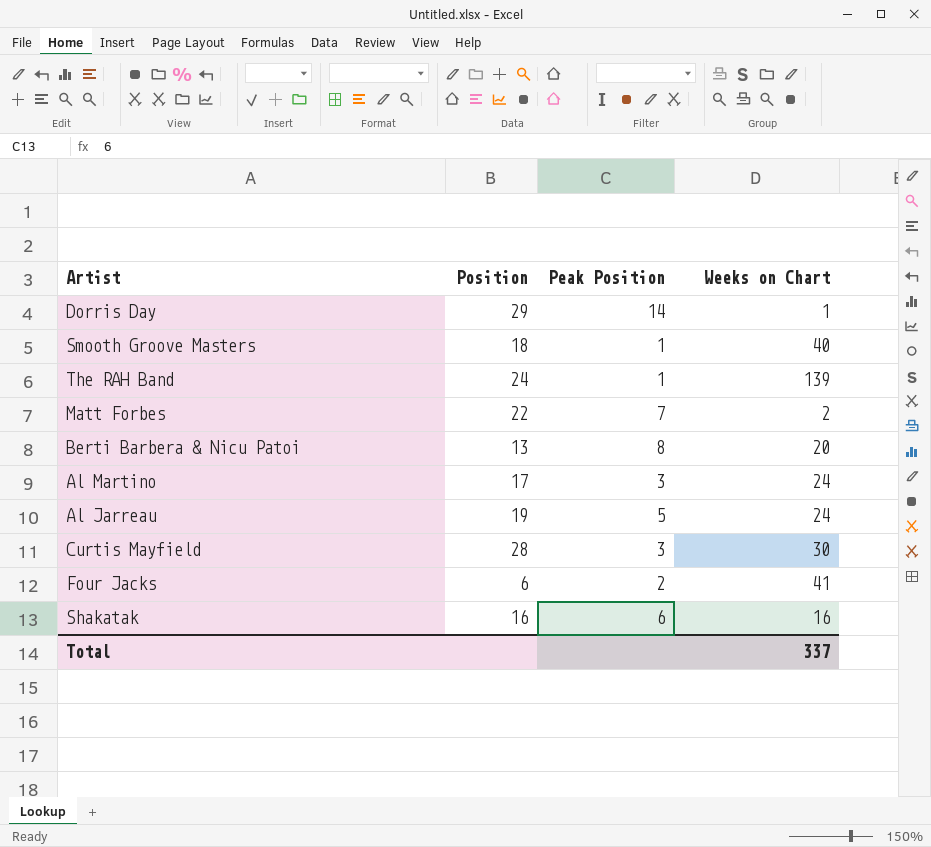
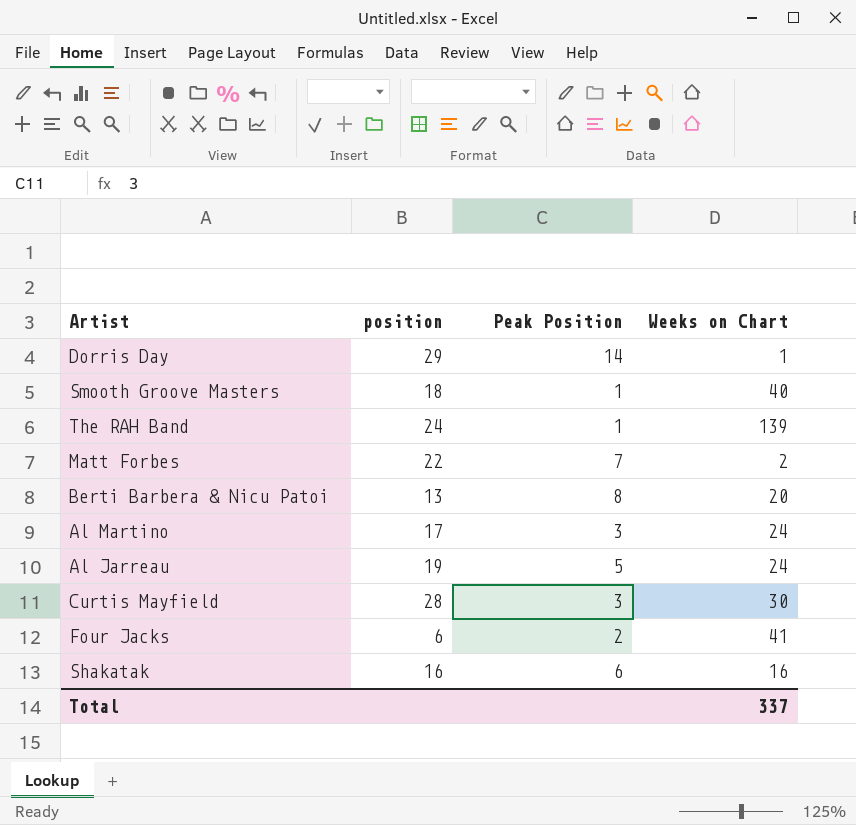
column name: Position -> position

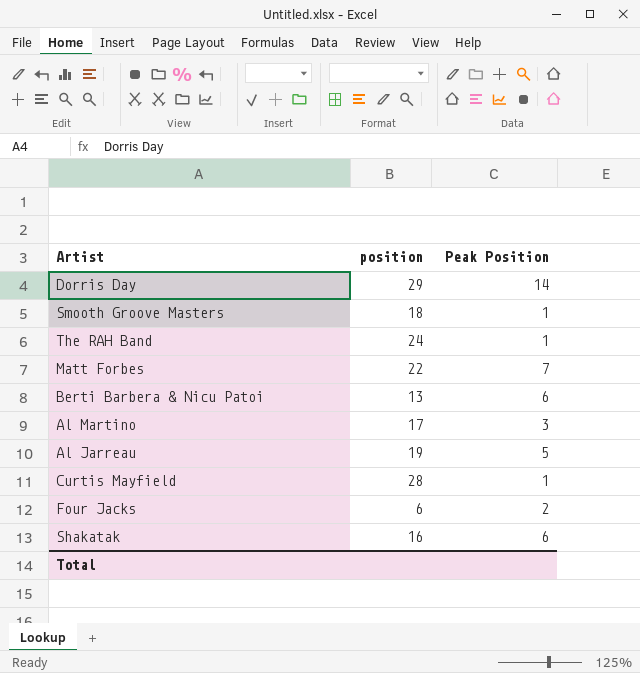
column Weeks on Chart | position: 4 -> none
Berti Barbera & Nicu Patoi | Peak Position: 8 -> 6
Curtis Mayfield | Peak Position: 3 -> 1

